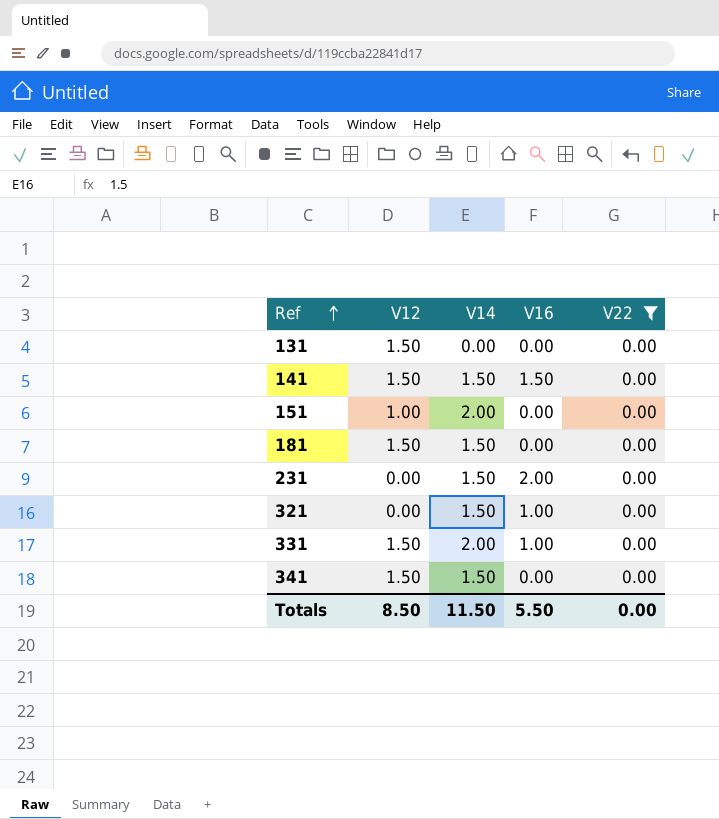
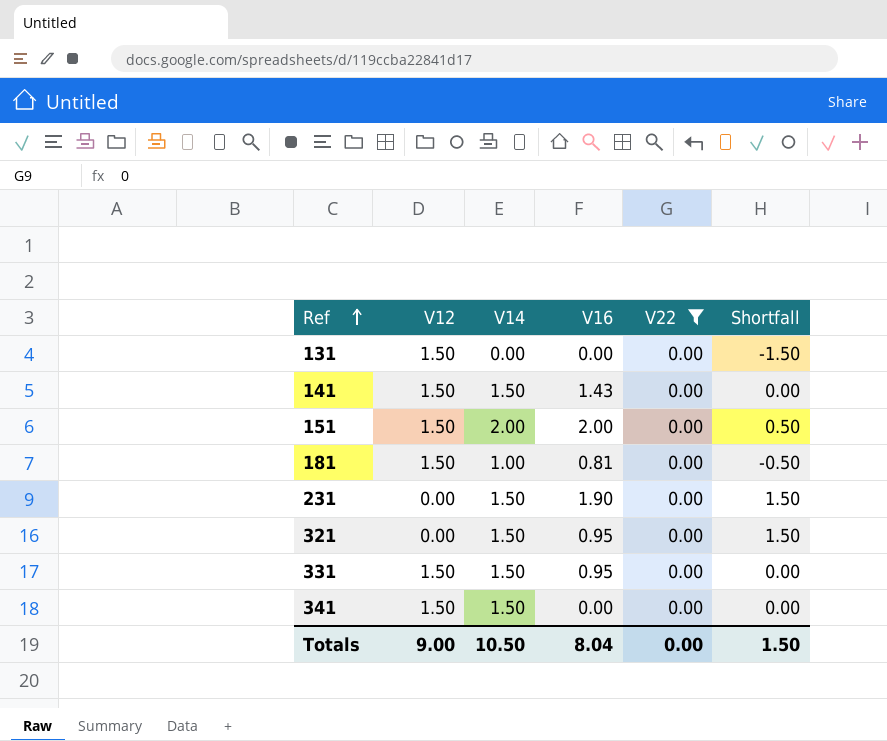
column Shortfall | formula: none -> [V14] - [V12]
141 | V16: 1.50 -> 1.43
151 | V12: 1.00 -> 1.50
151 | V16: 0.00 -> 2.00
181 | V14: 1.50 -> 1.00
181 | V16: 0.00 -> 0.81
231 | V16: 2.00 -> 1.90
321 | V16: 1.00 -> 0.95
331 | V14: 2.00 -> 1.50
331 | V16: 1.00 -> 0.95
Totals | V12: 8.50 -> 9.00
Totals | V14: 11.50 -> 10.50
Totals | V16: 5.50 -> 8.04

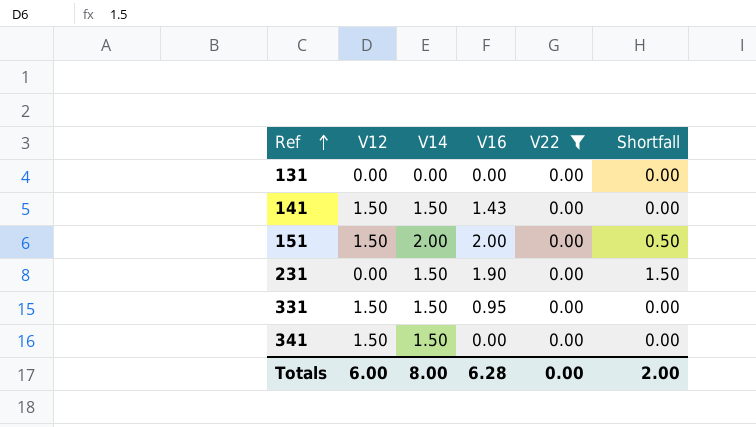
row 181: 1.50 | 1.00 | 0.81 | 0.00 | -0.50 -> none
row 321: 0.00 | 1.50 | 0.95 | 0.00 | 1.50 -> none
131 | V12: 1.50 -> 0.00
131 | Shortfall: -1.50 -> 0.00
Totals | V12: 9.00 -> 6.00
Totals | V14: 10.50 -> 8.00
Totals | V16: 8.04 -> 6.28
Totals | Shortfall: 1.50 -> 2.00

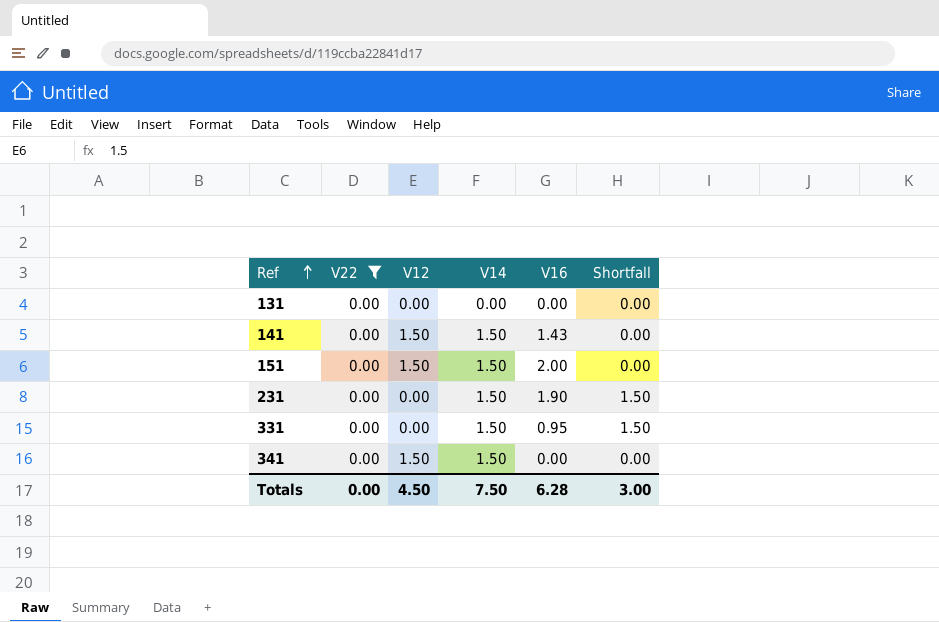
column V22 | position: 5 -> 2
151 | V14: 2.00 -> 1.50
151 | Shortfall: 0.50 -> 0.00
331 | V12: 1.50 -> 0.00
331 | Shortfall: 0.00 -> 1.50
Totals | V12: 6.00 -> 4.50
Totals | V14: 8.00 -> 7.50
Totals | Shortfall: 2.00 -> 3.00

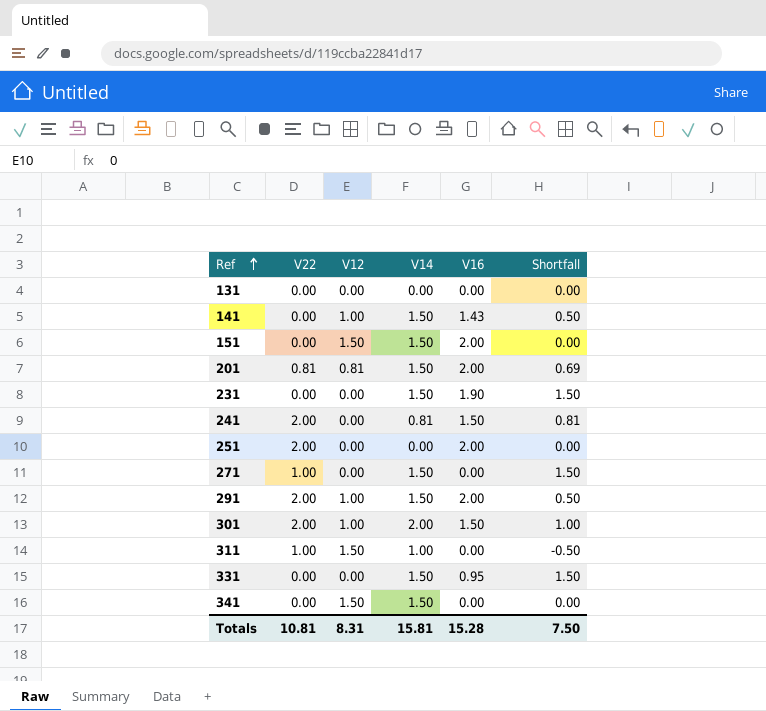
filter: V22 = 0.00 -> none
141 | V12: 1.50 -> 1.00
141 | Shortfall: 0.00 -> 0.50
Totals | V22: 0.00 -> 10.81
Totals | V12: 4.50 -> 8.31
Totals | V14: 7.50 -> 15.81
Totals | V16: 6.28 -> 15.28
Totals | Shortfall: 3.00 -> 7.50

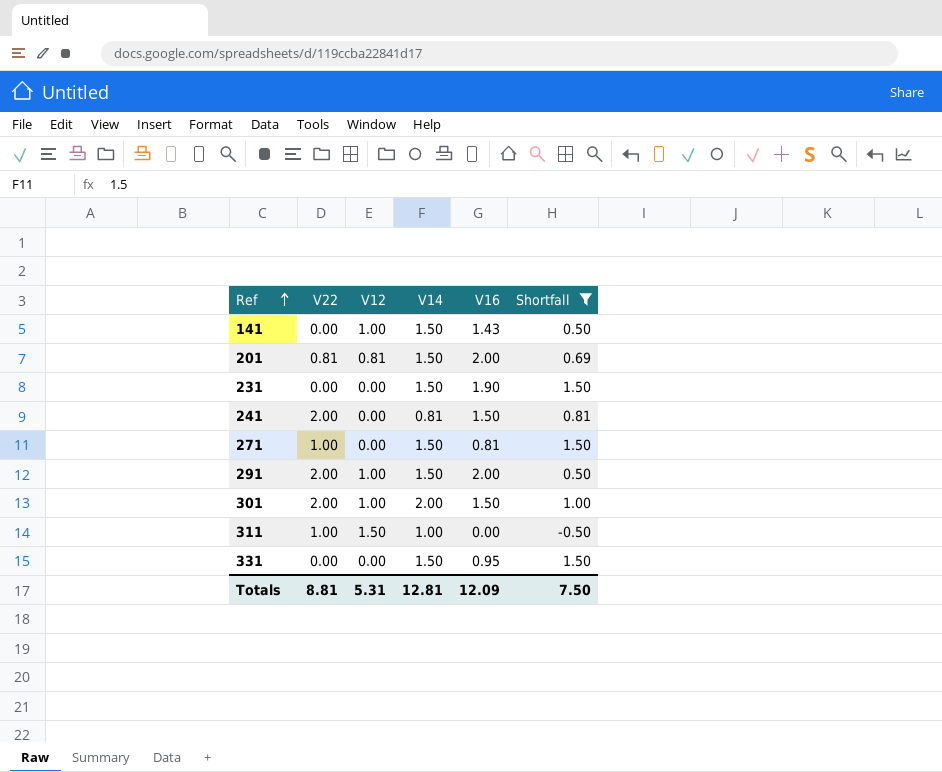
filter: none -> Shortfall != 0.00
271 | V16: 0.00 -> 0.81
Totals | V22: 10.81 -> 8.81
Totals | V12: 8.31 -> 5.31
Totals | V14: 15.81 -> 12.81
Totals | V16: 15.28 -> 12.09

